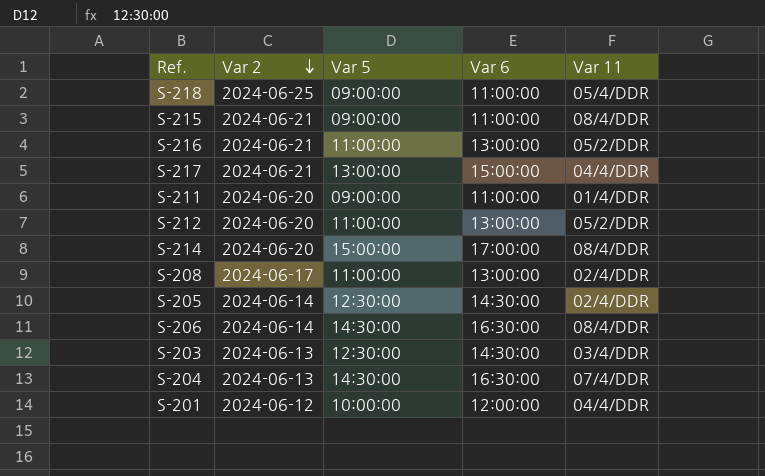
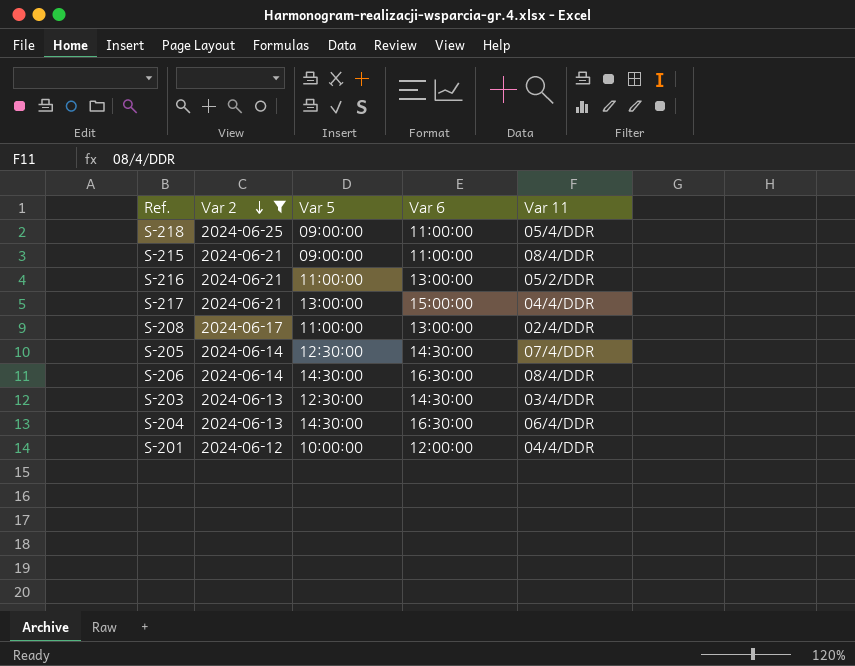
filter: none -> Var 2 != 2024-06-20
S-205 | Var 11: 02/4/DDR -> 07/4/DDR
S-204 | Var 11: 07/4/DDR -> 06/4/DDR

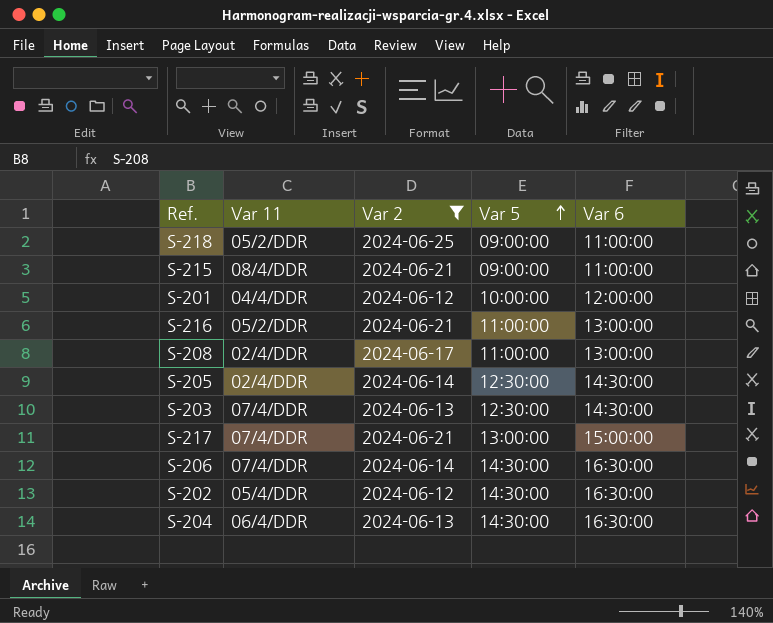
row order: Var 2 descending -> Var 5 ascending
column Var 11 | position: 5 -> 2
S-218 | Var 11: 05/4/DDR -> 05/2/DDR
S-205 | Var 11: 07/4/DDR -> 02/4/DDR
S-203 | Var 11: 03/4/DDR -> 07/4/DDR
S-217 | Var 11: 04/4/DDR -> 07/4/DDR
S-206 | Var 11: 08/4/DDR -> 07/4/DDR
row S-202: none -> 05/4/DDR | 2024-06-12 | 14:30:00 | 16:30:00

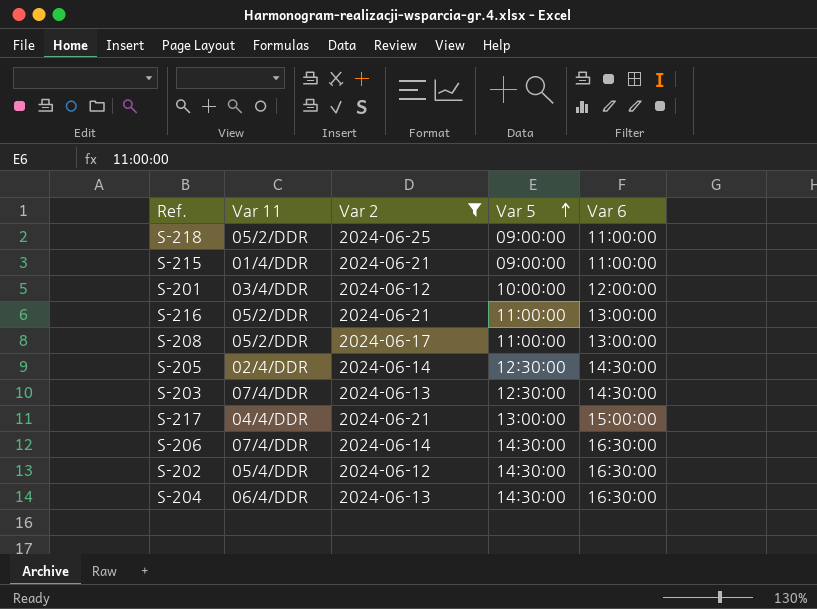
S-215 | Var 11: 08/4/DDR -> 01/4/DDR
S-201 | Var 11: 04/4/DDR -> 03/4/DDR
S-208 | Var 11: 02/4/DDR -> 05/2/DDR
S-217 | Var 11: 07/4/DDR -> 04/4/DDR

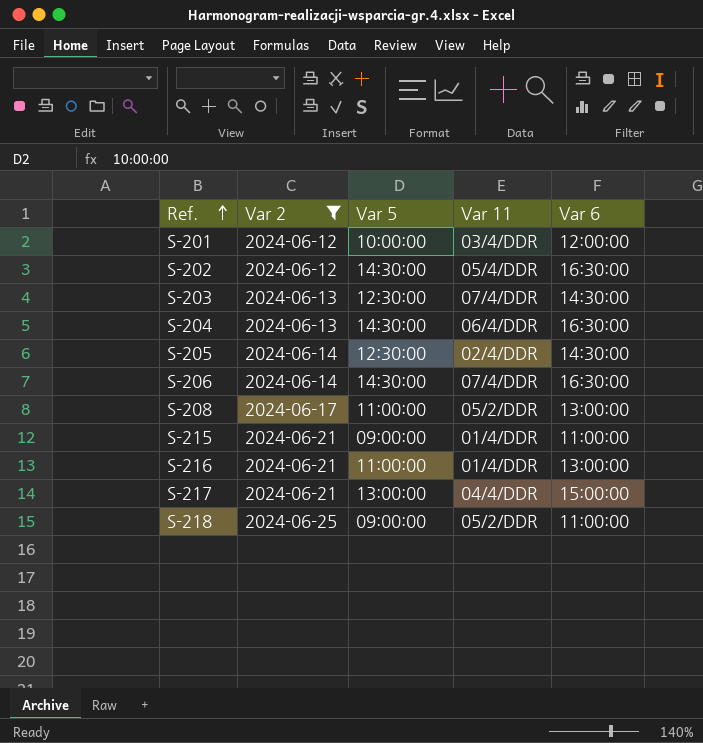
row order: Var 5 ascending -> Ref. ascending
column Var 11 | position: 2 -> 4
S-216 | Var 11: 05/2/DDR -> 01/4/DDR

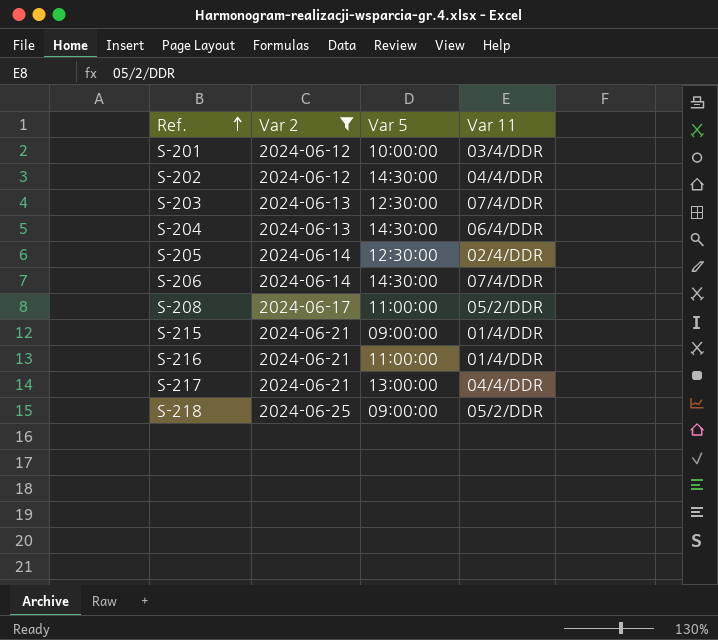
column Var 6 | position: 5 -> none
S-202 | Var 11: 05/4/DDR -> 04/4/DDR

